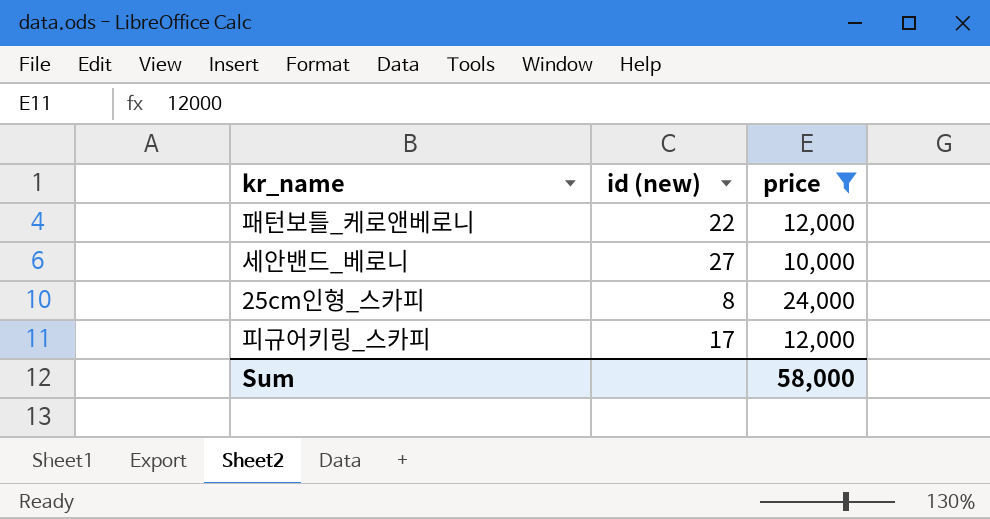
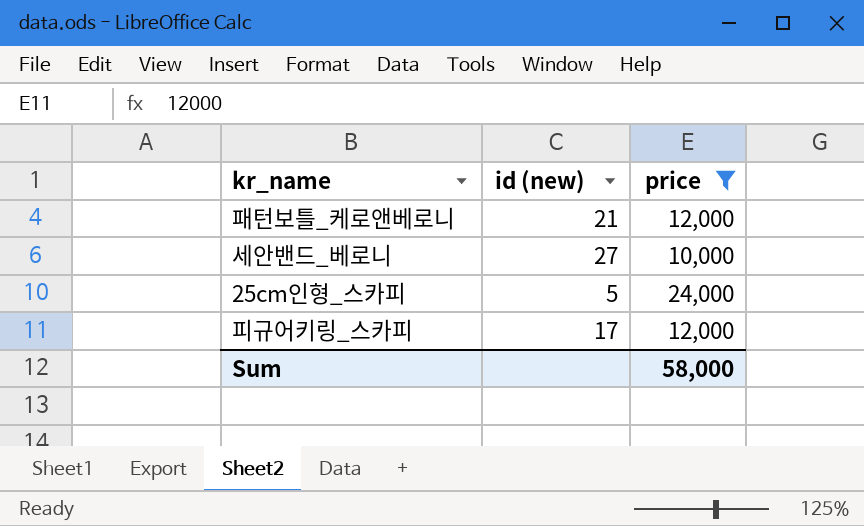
패턴보틀_케로앤베로니 | id (new): 22 -> 21
25cm인형_스카피 | id (new): 8 -> 5

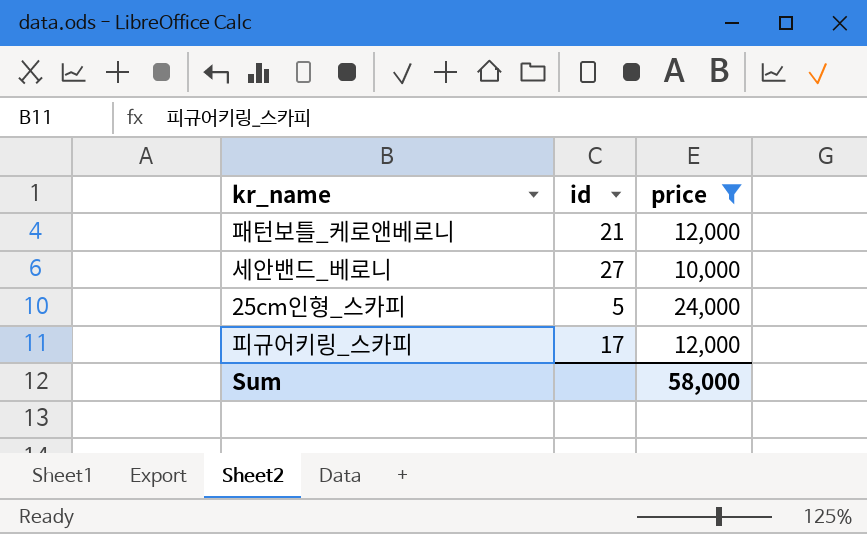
column name: id (new) -> id

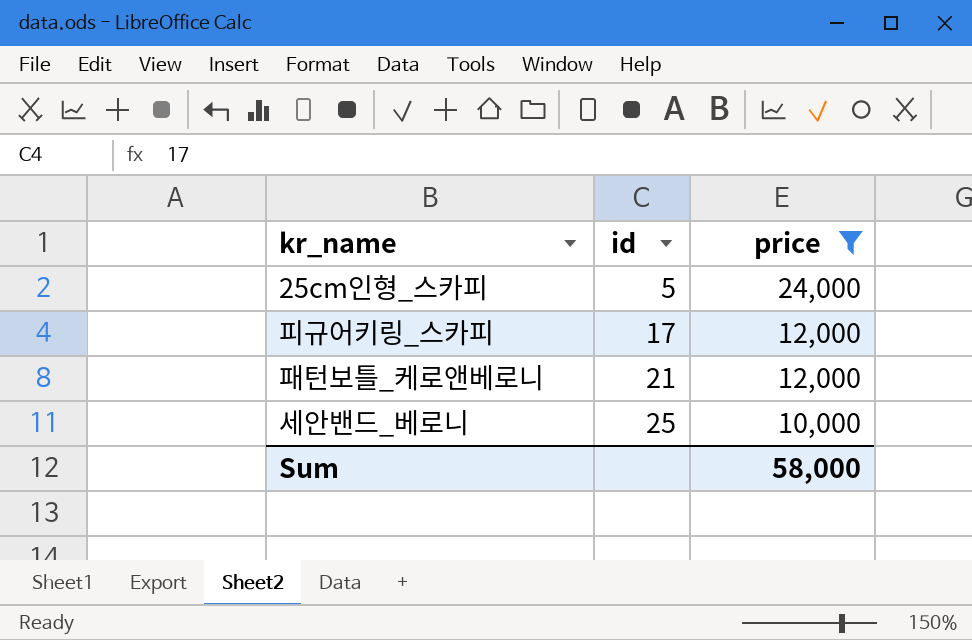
row order: none -> id ascending
세안밴드_베로니 | id: 27 -> 25

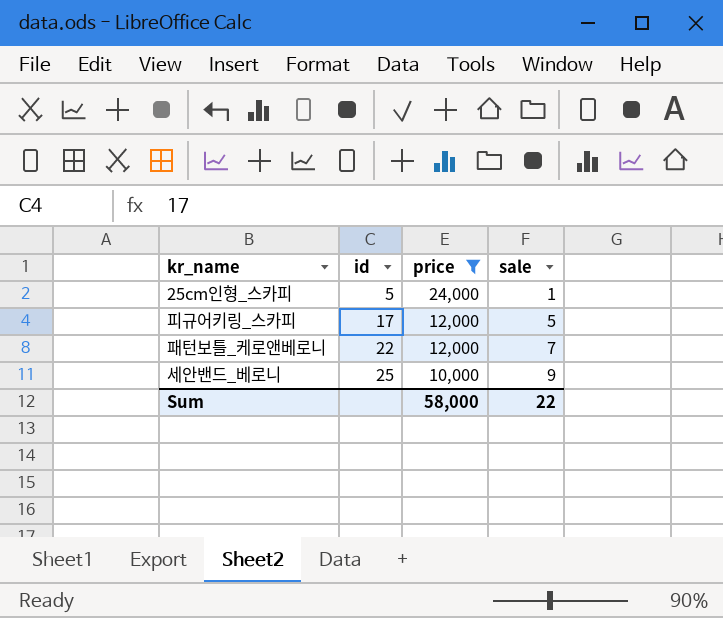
column sale | position: none -> 4
패턴보틀_케로앤베로니 | id: 21 -> 22

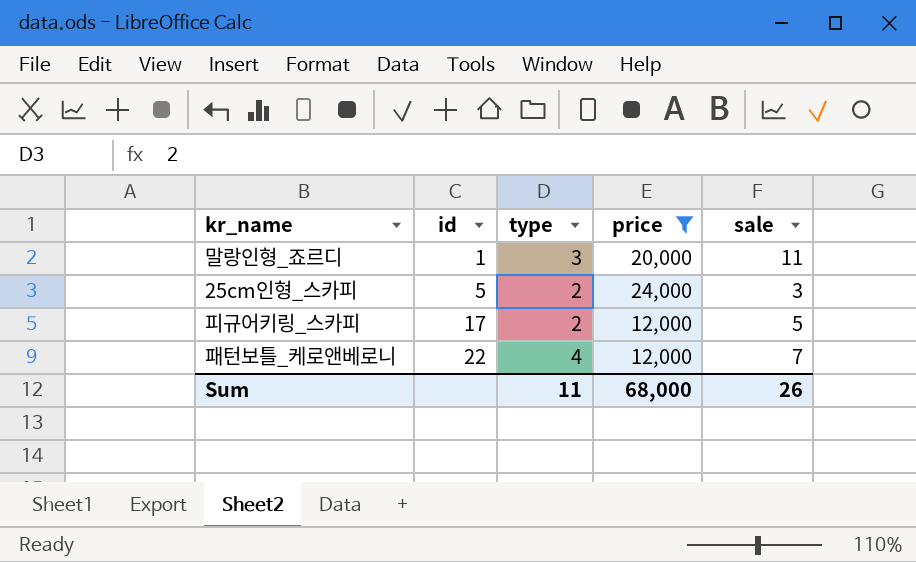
column type | position: none -> 3
row 세안밴드_베로니: 25 | 10,000 | 9 -> none
row 말랑인형_죠르디: none -> 1 | 3 | 20,000 | 11
25cm인형_스카피 | sale: 1 -> 3
Sum | price: 58,000 -> 68,000
Sum | sale: 22 -> 26

